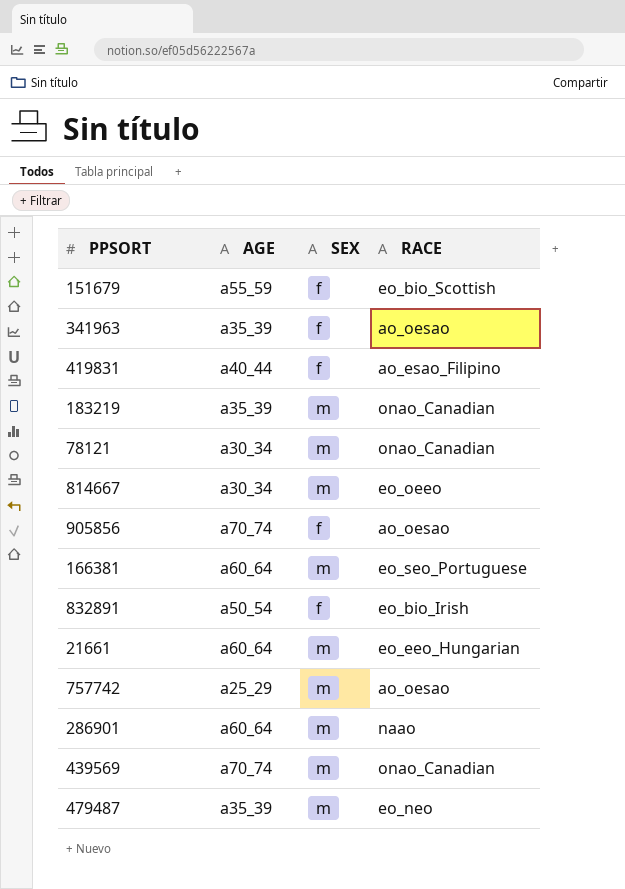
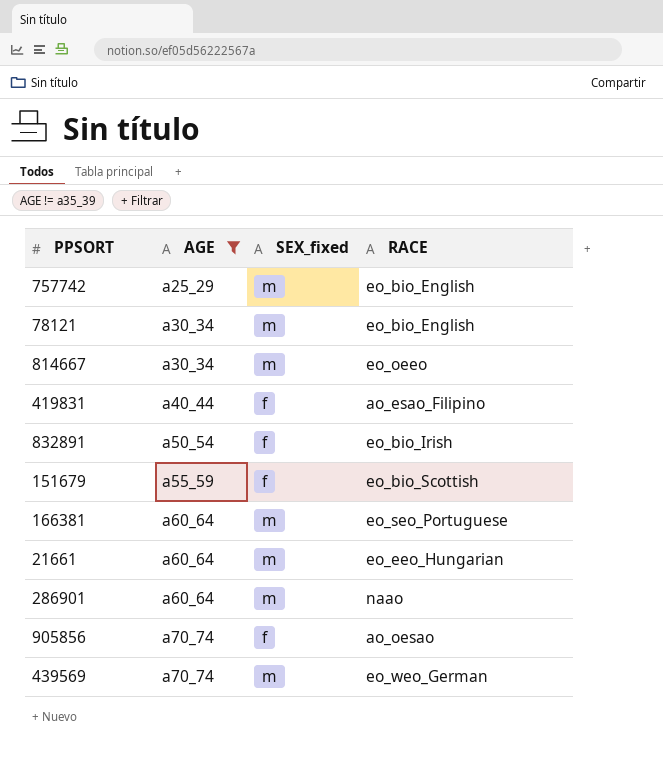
filter: none -> AGE != a35_39
row order: none -> AGE ascending
column name: SEX -> SEX_fixed
757742 | RACE: ao_oesao -> eo_bio_English
78121 | RACE: onao_Canadian -> eo_bio_English
439569 | RACE: onao_Canadian -> eo_weo_German

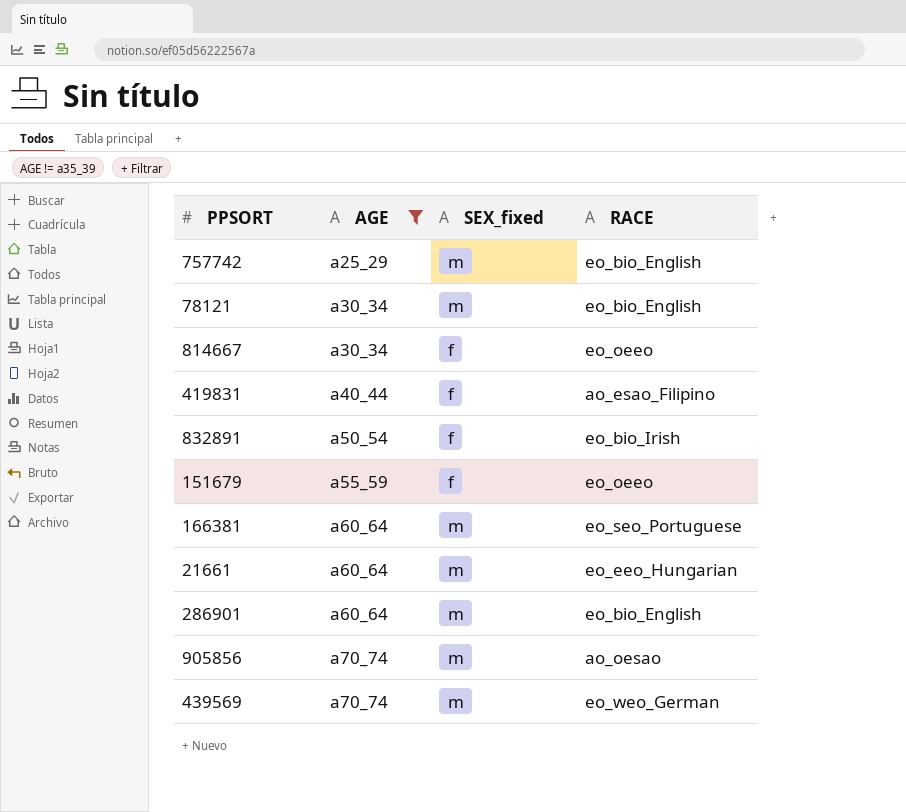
814667 | SEX_fixed: m -> f
151679 | RACE: eo_bio_Scottish -> eo_oeeo
286901 | RACE: naao -> eo_bio_English
905856 | SEX_fixed: f -> m

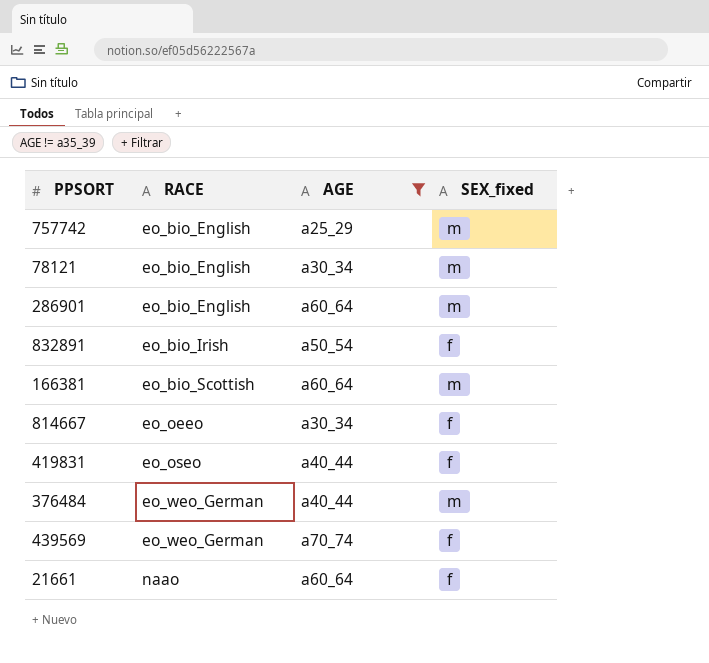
row order: AGE ascending -> RACE ascending
column RACE | position: 4 -> 2
row 151679: a55_59 | f | eo_oeeo -> none
row 905856: a70_74 | m | ao_oesao -> none
166381 | RACE: eo_seo_Portuguese -> eo_bio_Scottish
419831 | RACE: ao_esao_Filipino -> eo_oseo
row 376484: none -> eo_weo_German | a40_44 | m
439569 | SEX_fixed: m -> f
21661 | RACE: eo_eeo_Hungarian -> naao
21661 | SEX_fixed: m -> f

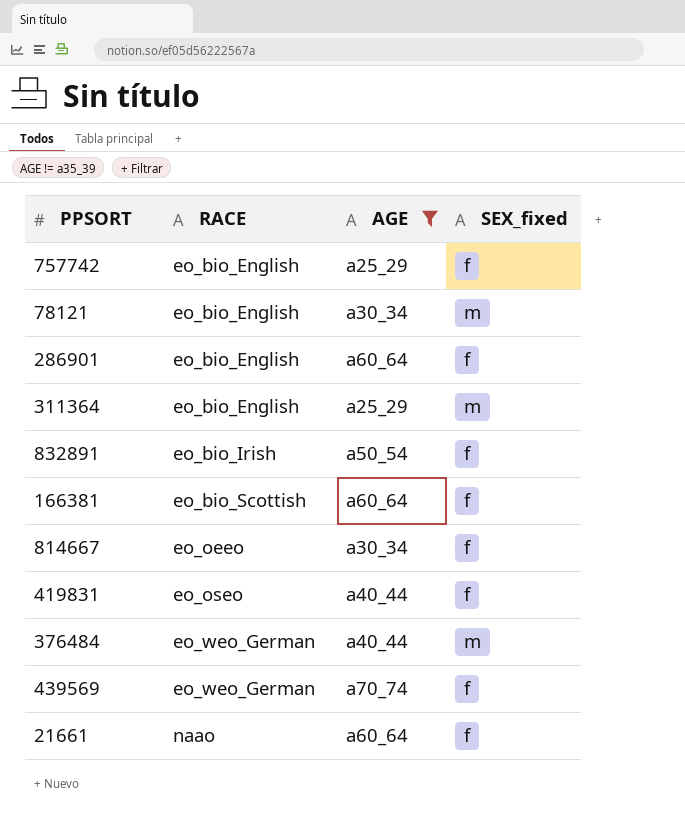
757742 | SEX_fixed: m -> f
286901 | SEX_fixed: m -> f
row 311364: none -> eo_bio_English | a25_29 | m
166381 | SEX_fixed: m -> f

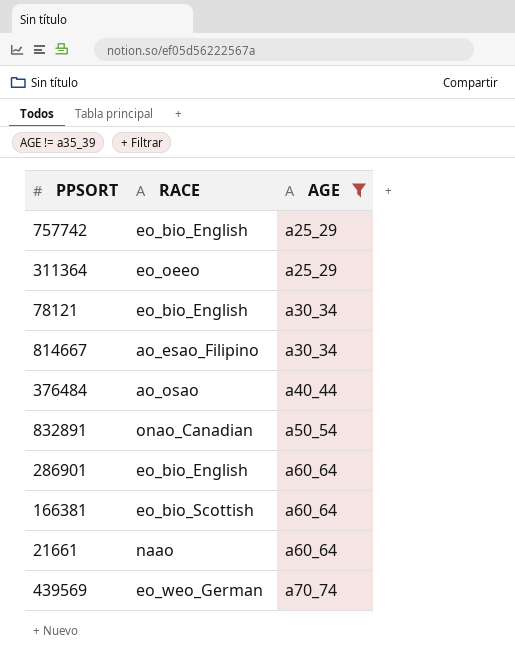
row order: RACE ascending -> AGE ascending
column SEX_fixed | position: 4 -> none
row 419831: eo_oseo | a40_44 | f -> none
311364 | RACE: eo_bio_English -> eo_oeeo
814667 | RACE: eo_oeeo -> ao_esao_Filipino
376484 | RACE: eo_weo_German -> ao_osao
832891 | RACE: eo_bio_Irish -> onao_Canadian

